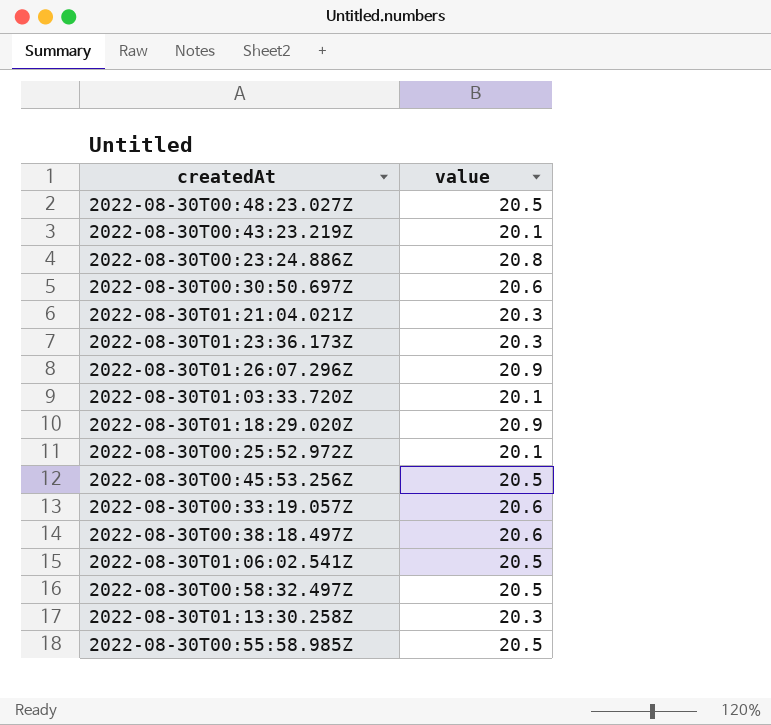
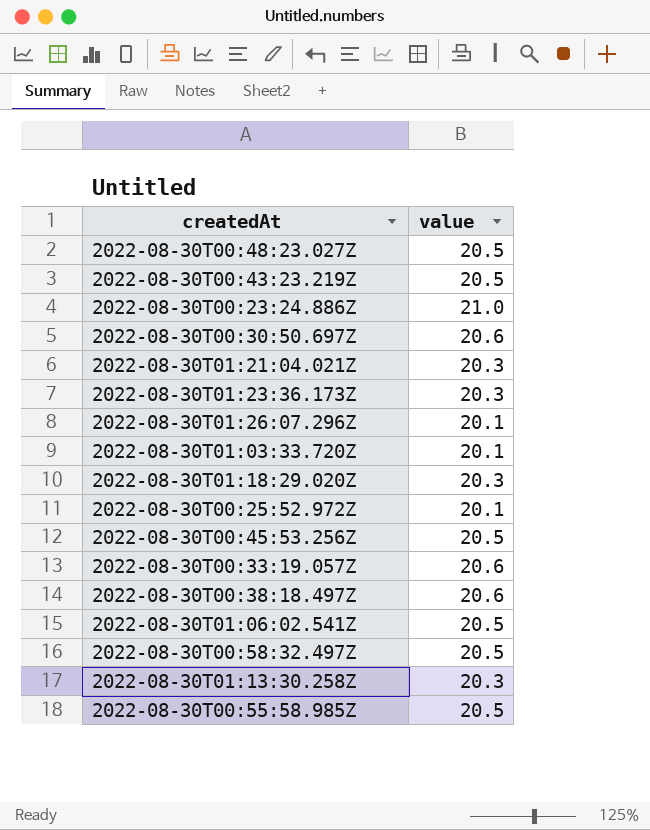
2022-08-30T00:43:23.219Z | value: 20.1 -> 20.5
2022-08-30T00:23:24.886Z | value: 20.8 -> 21.0
2022-08-30T01:26:07.296Z | value: 20.9 -> 20.1
2022-08-30T01:18:29.020Z | value: 20.9 -> 20.3

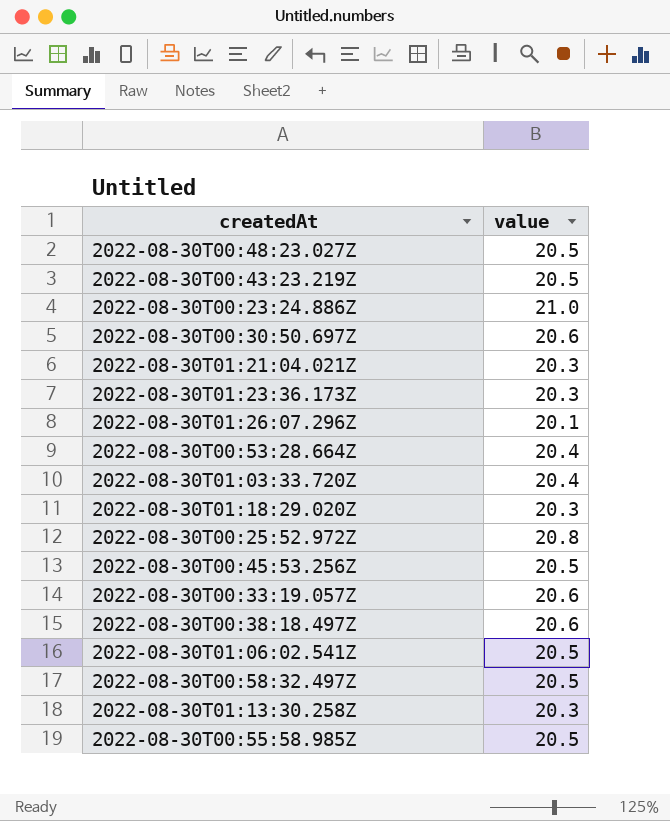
row 2022-08-30T00:53:28.664Z: none -> 20.4
2022-08-30T01:03:33.720Z | value: 20.1 -> 20.4
2022-08-30T00:25:52.972Z | value: 20.1 -> 20.8

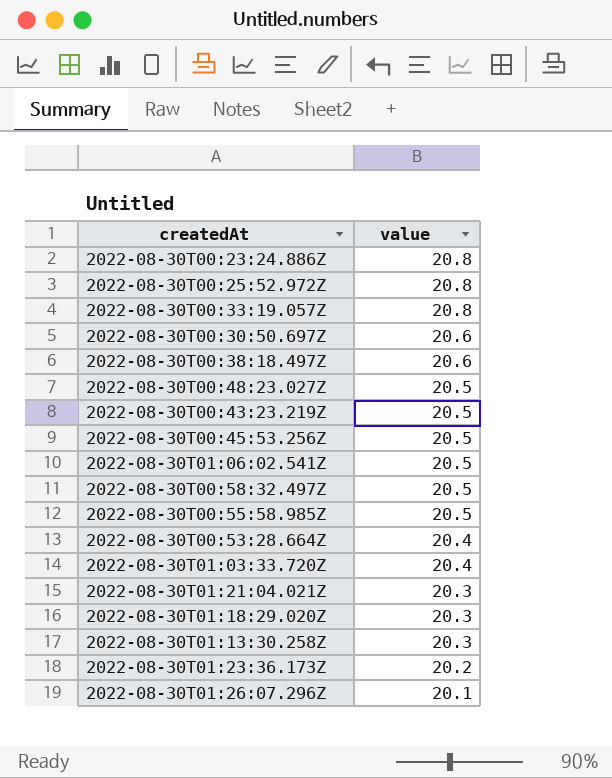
row order: none -> value descending
2022-08-30T00:23:24.886Z | value: 21.0 -> 20.8
2022-08-30T00:33:19.057Z | value: 20.6 -> 20.8
2022-08-30T01:23:36.173Z | value: 20.3 -> 20.2

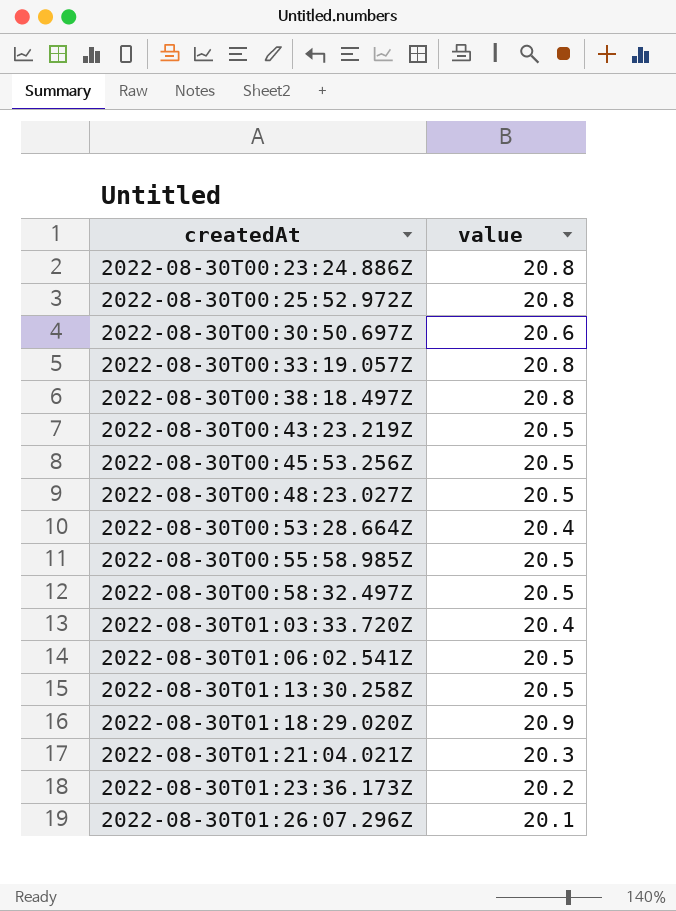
row order: value descending -> createdAt ascending
2022-08-30T00:38:18.497Z | value: 20.6 -> 20.8
2022-08-30T01:13:30.258Z | value: 20.3 -> 20.5
2022-08-30T01:18:29.020Z | value: 20.3 -> 20.9

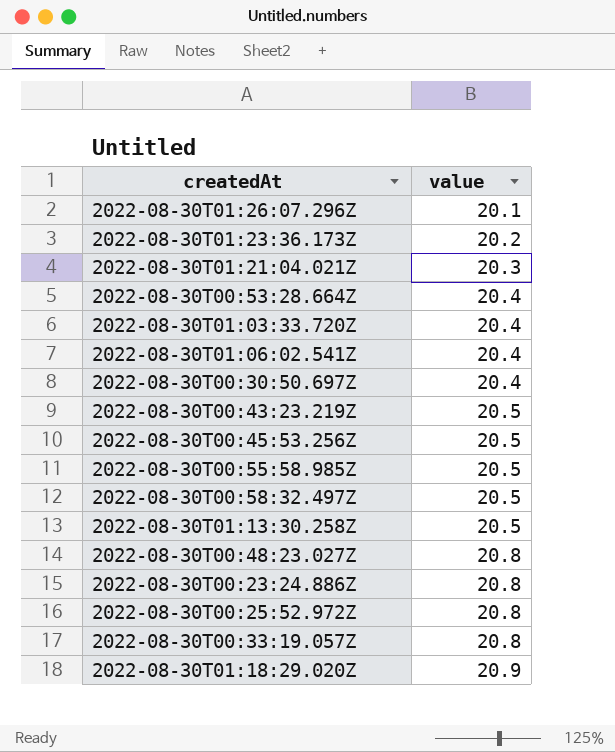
row order: createdAt ascending -> value ascending
row 2022-08-30T00:38:18.497Z: 20.8 -> none
2022-08-30T01:06:02.541Z | value: 20.5 -> 20.4
2022-08-30T00:30:50.697Z | value: 20.6 -> 20.4
2022-08-30T00:48:23.027Z | value: 20.5 -> 20.8

